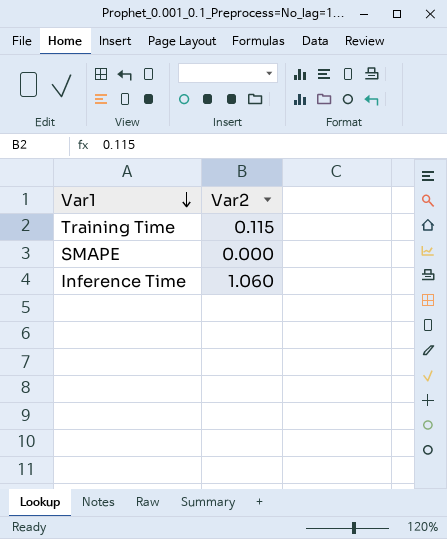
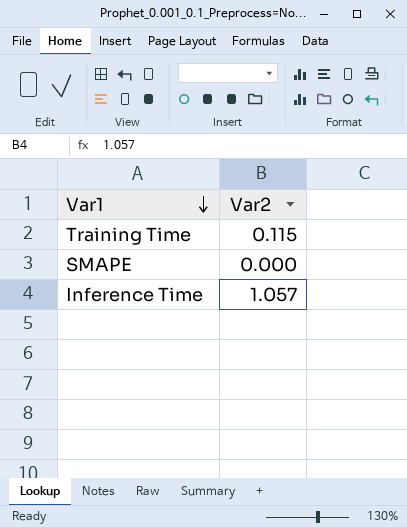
Inference Time | Var2: 1.060 -> 1.057

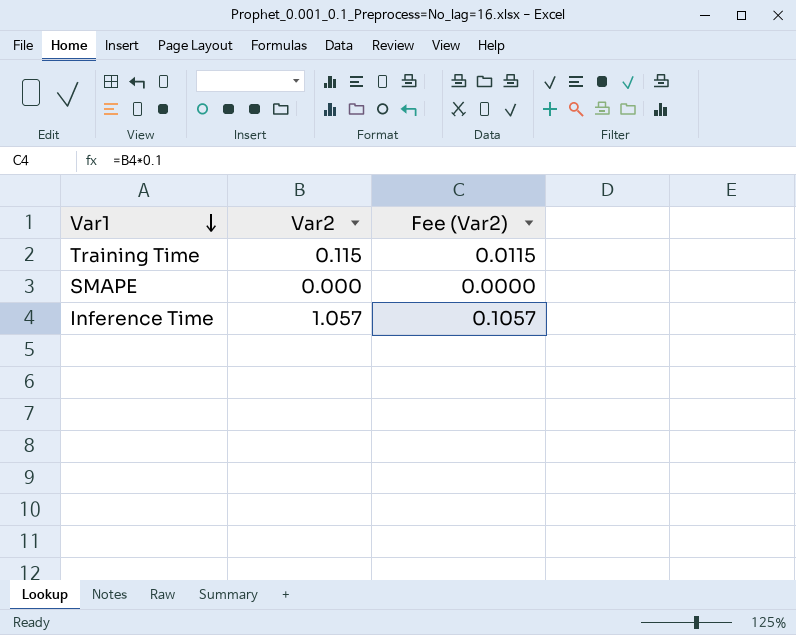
column Fee (Var2) | formula: none -> [Var2] * 0.1

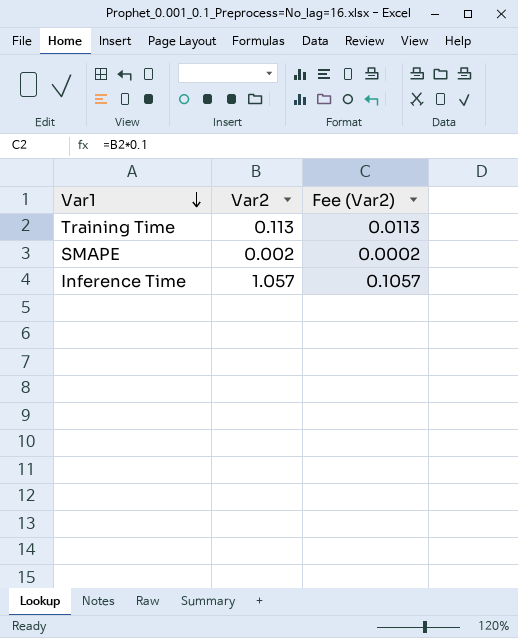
Training Time | Var2: 0.115 -> 0.113
Training Time | Fee (Var2): 0.0115 -> 0.0113
SMAPE | Var2: 0.000 -> 0.002
SMAPE | Fee (Var2): 0.0000 -> 0.0002

